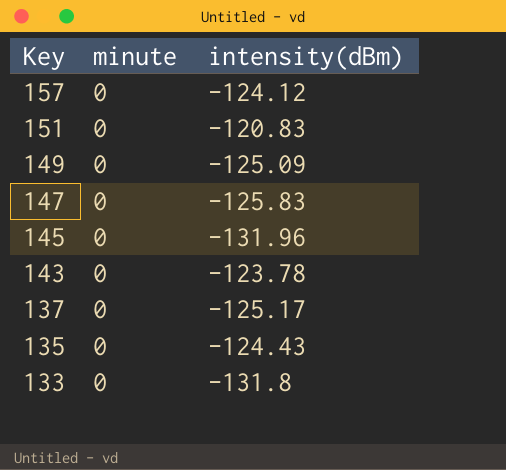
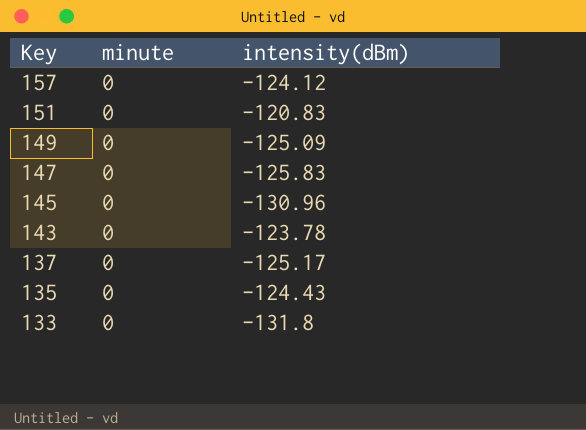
145 | intensity(dBm): -131.96 -> -130.96

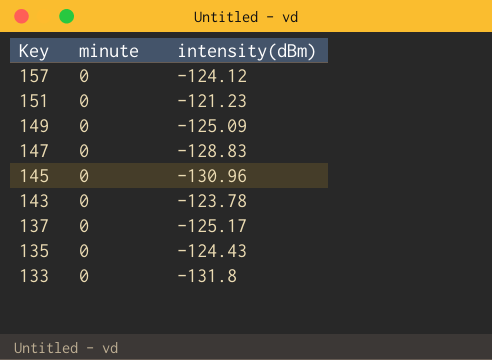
151 | intensity(dBm): -120.83 -> -121.23
147 | intensity(dBm): -125.83 -> -128.83

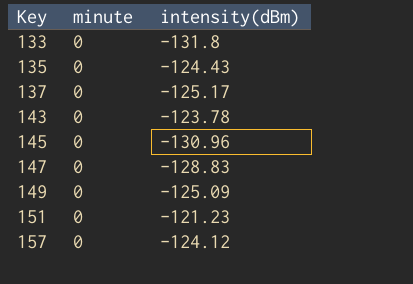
row order: Key descending -> Key ascending

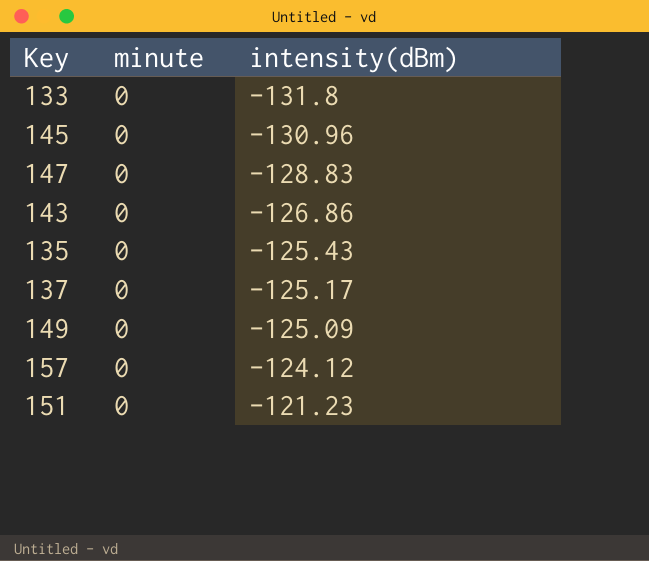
row order: Key ascending -> intensity(dBm) ascending
143 | intensity(dBm): -123.78 -> -126.86
135 | intensity(dBm): -124.43 -> -125.43

